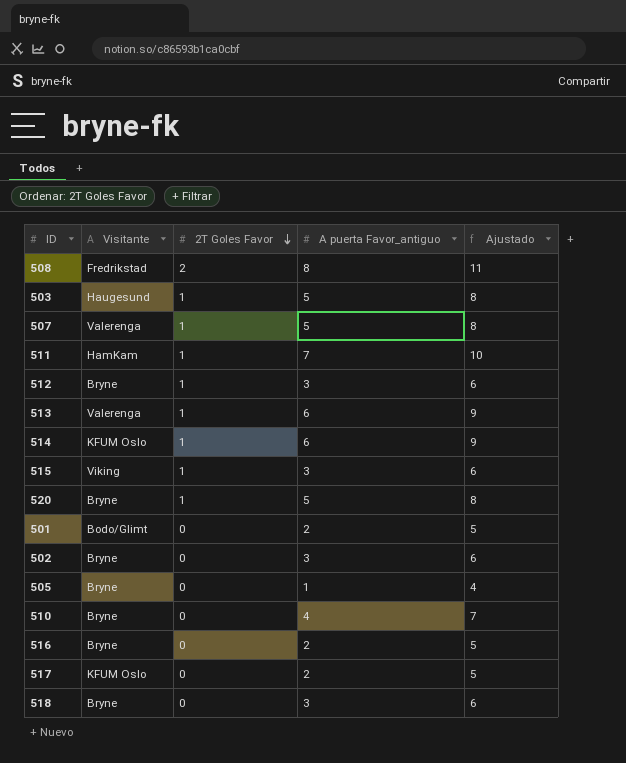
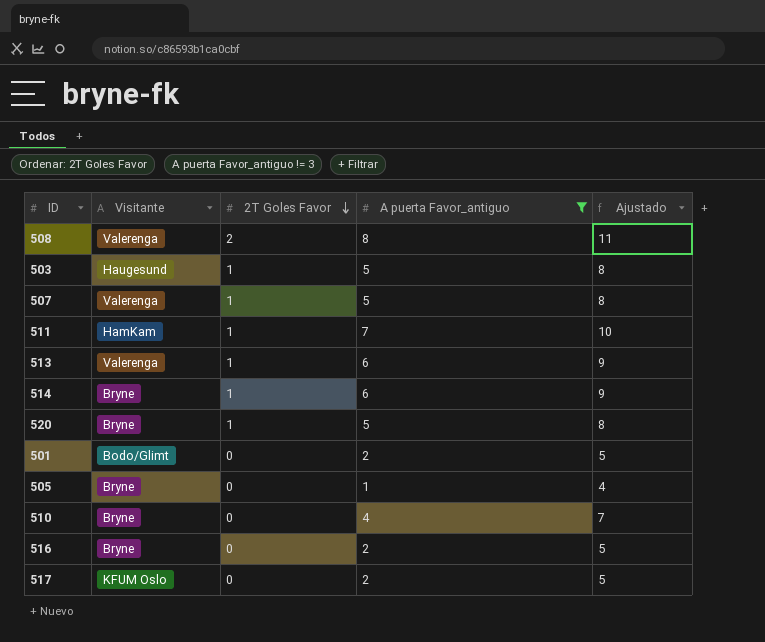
filter: none -> A puerta Favor_antiguo != 3
508 | Visitante: Fredrikstad -> Valerenga
514 | Visitante: KFUM Oslo -> Bryne

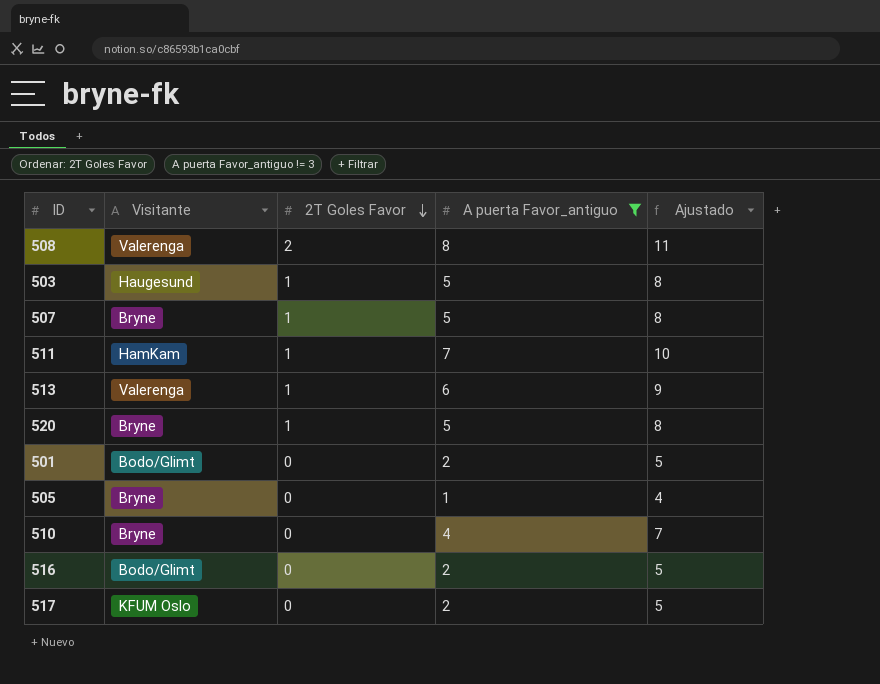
row 514: Bryne | 1 | 6 | 9 -> none
507 | Visitante: Valerenga -> Bryne
516 | Visitante: Bryne -> Bodo/Glimt

